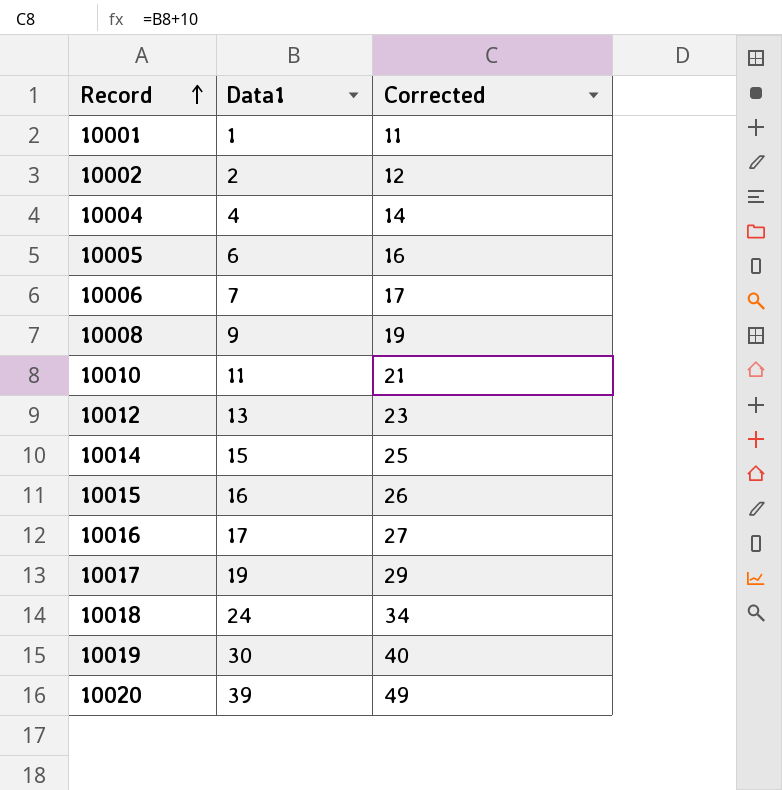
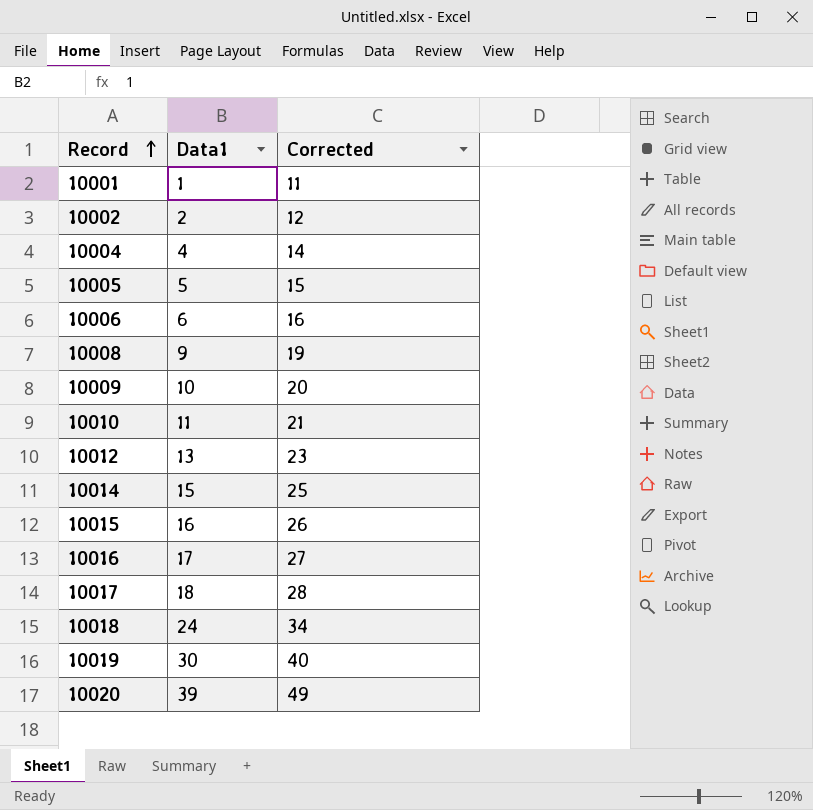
10005 | Data1: 6 -> 5
10005 | Corrected: 16 -> 15
10006 | Data1: 7 -> 6
10006 | Corrected: 17 -> 16
row 10009: none -> 10 | 20
10017 | Data1: 19 -> 18
10017 | Corrected: 29 -> 28

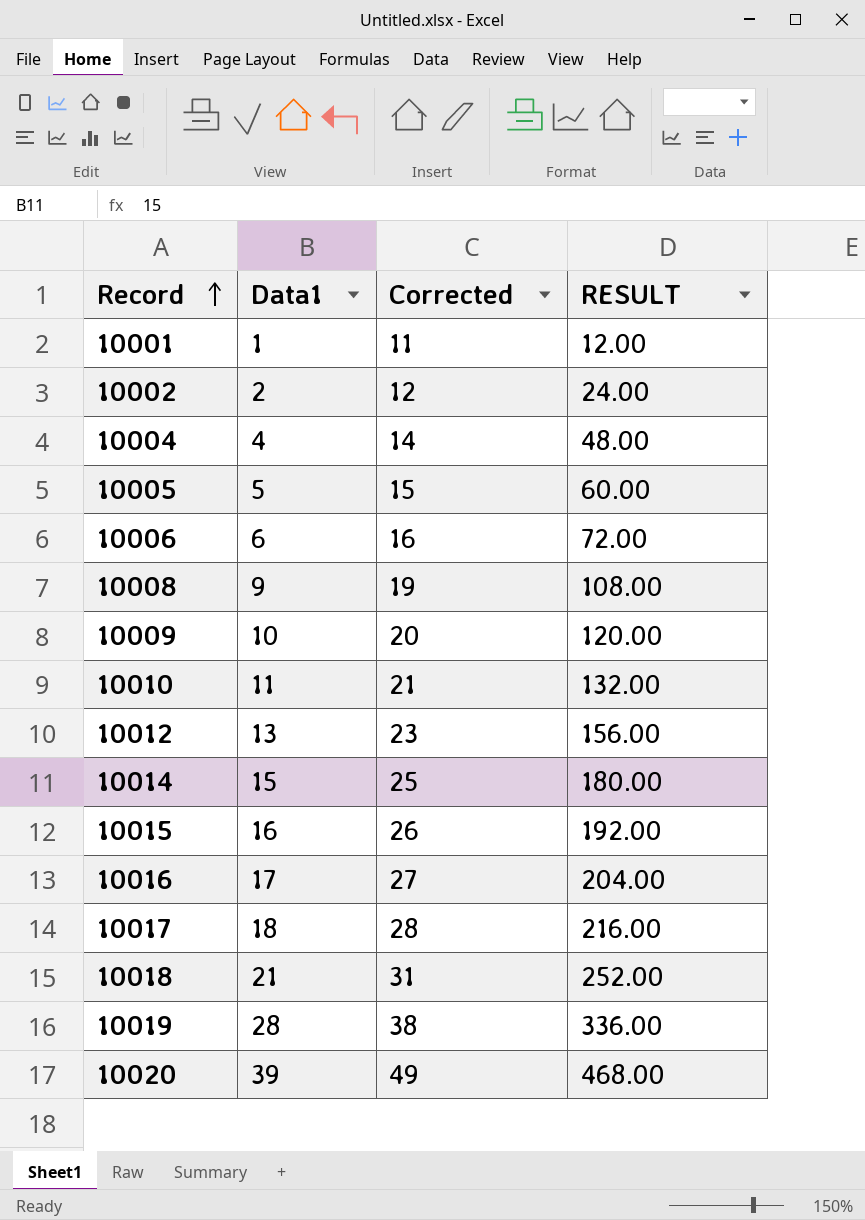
column RESULT | formula: none -> [Data1] * 12
10018 | Data1: 24 -> 21
10018 | Corrected: 34 -> 31
10019 | Data1: 30 -> 28
10019 | Corrected: 40 -> 38

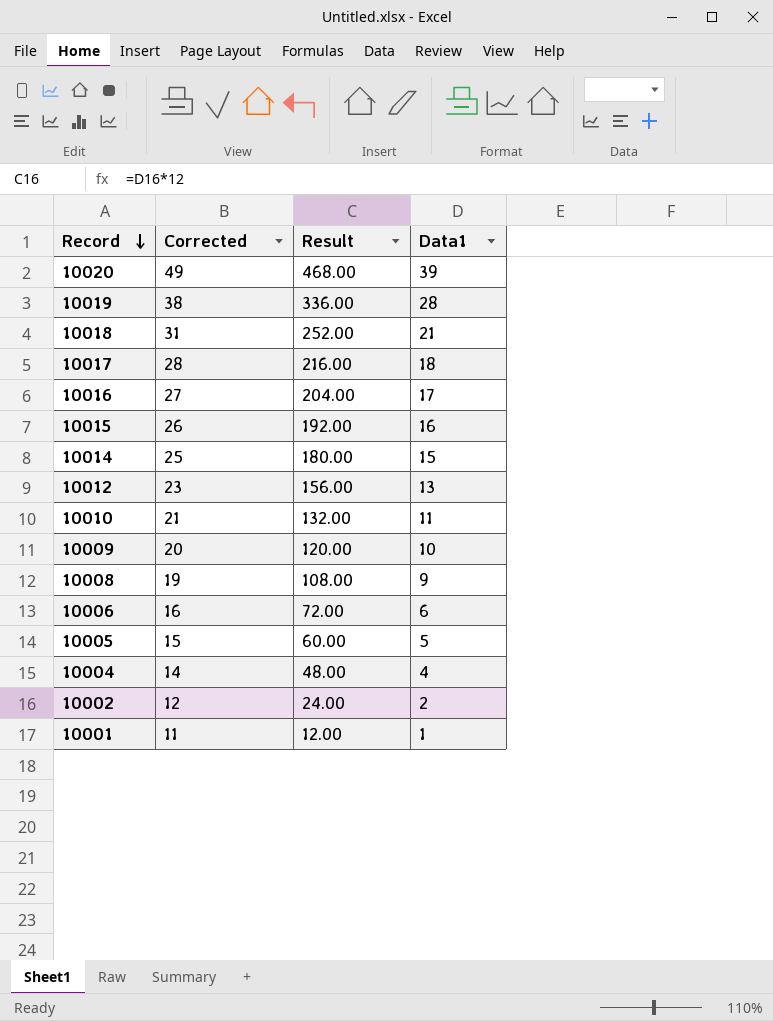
row order: Record ascending -> Record descending
column name: RESULT -> Result
column Data1 | position: 2 -> 4

